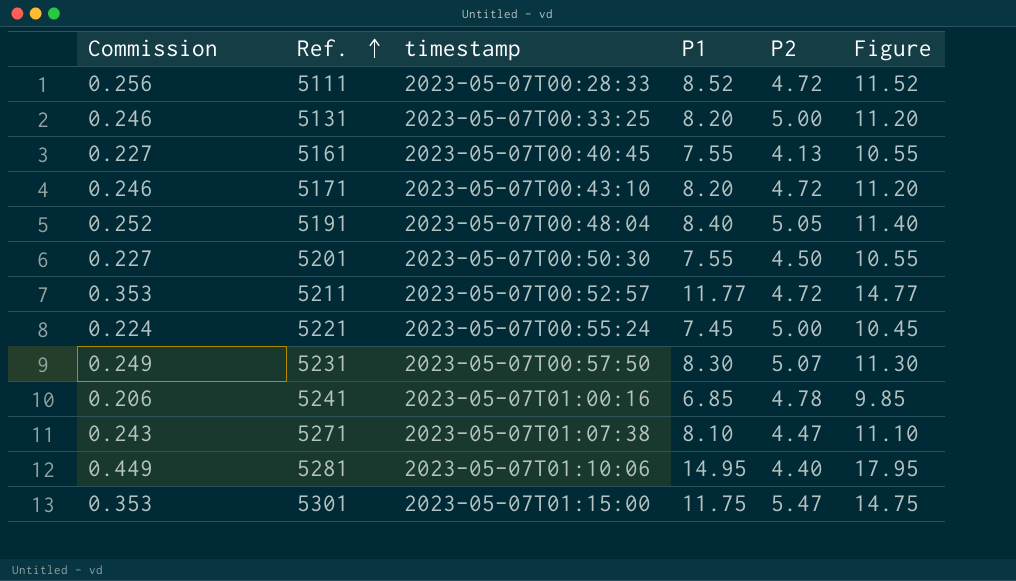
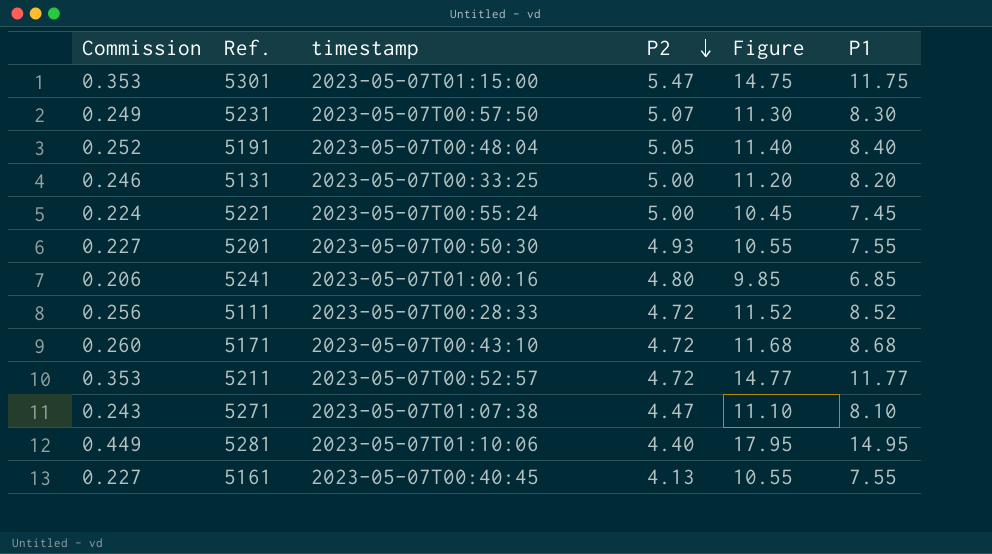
row order: Ref. ascending -> P2 descending
column P1 | position: 4 -> 6
5201 | P2: 4.50 -> 4.93
5241 | P2: 4.78 -> 4.80
5171 | Commission: 0.246 -> 0.260
5171 | Figure: 11.20 -> 11.68
5171 | P1: 8.20 -> 8.68

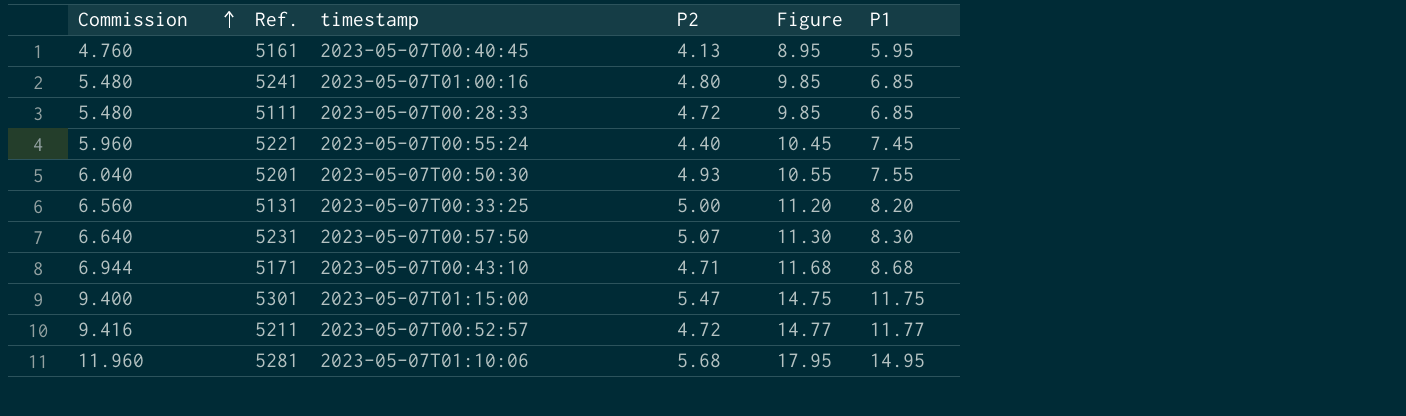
row order: P2 descending -> Commission ascending
column Commission | formula: [P1] * 0.03 -> [P1] * 0.8
row 5191: 0.252 | 2023-05-07T00:48:04 | 5.05 | 11.40 | 8.40 -> none
row 5271: 0.243 | 2023-05-07T01:07:38 | 4.47 | 11.10 | 8.10 -> none
5161 | Figure: 10.55 -> 8.95
5161 | P1: 7.55 -> 5.95
5111 | Figure: 11.52 -> 9.85
5111 | P1: 8.52 -> 6.85
5221 | P2: 5.00 -> 4.40
5171 | P2: 4.72 -> 4.71
5281 | P2: 4.40 -> 5.68

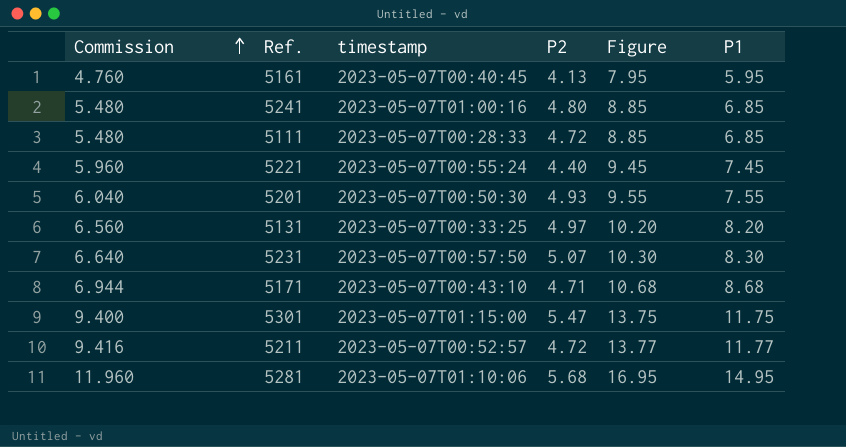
column Figure | formula: [P1] + 3 -> [P1] + 2
5131 | P2: 5.00 -> 4.97

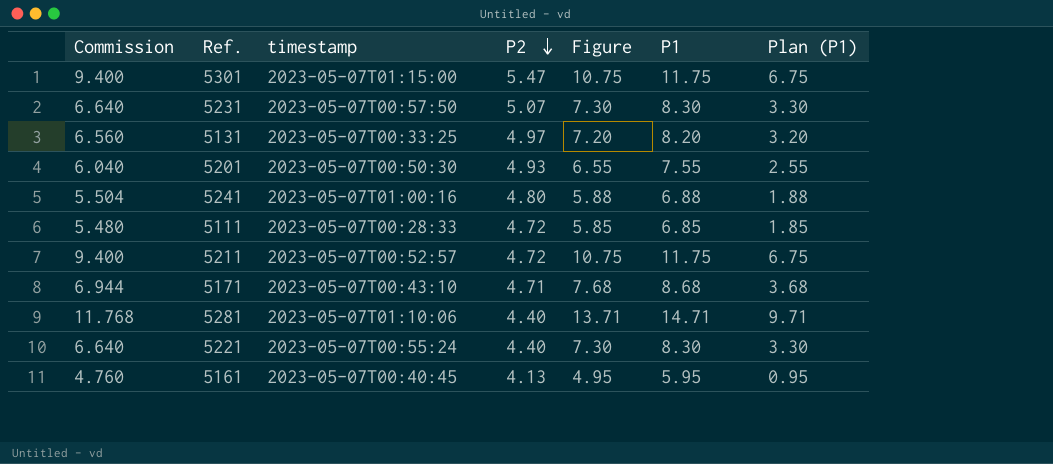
row order: Commission ascending -> P2 descending
column Figure | formula: [P1] + 2 -> [P1] - 1
column Plan (P1) | formula: none -> [P1] - 5
5241 | Commission: 5.480 -> 5.504
5241 | P1: 6.85 -> 6.88
5211 | Commission: 9.416 -> 9.400
5211 | P1: 11.77 -> 11.75
5281 | Commission: 11.960 -> 11.768
5281 | P2: 5.68 -> 4.40
5281 | P1: 14.95 -> 14.71
5221 | Commission: 5.960 -> 6.640
5221 | P1: 7.45 -> 8.30

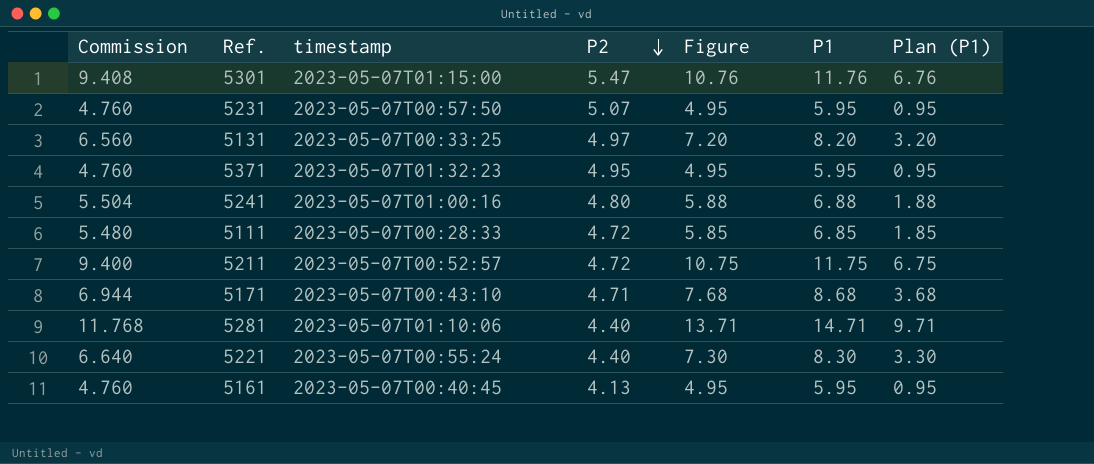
row 5201: 6.040 | 2023-05-07T00:50:30 | 4.93 | 6.55 | 7.55 | 2.55 -> none
5301 | Commission: 9.400 -> 9.408
5301 | Figure: 10.75 -> 10.76
5301 | P1: 11.75 -> 11.76
5301 | Plan (P1): 6.75 -> 6.76
5231 | Commission: 6.640 -> 4.760
5231 | Figure: 7.30 -> 4.95
5231 | P1: 8.30 -> 5.95
5231 | Plan (P1): 3.30 -> 0.95
row 5371: none -> 4.760 | 2023-05-07T01:32:23 | 4.95 | 4.95 | 5.95 | 0.95

